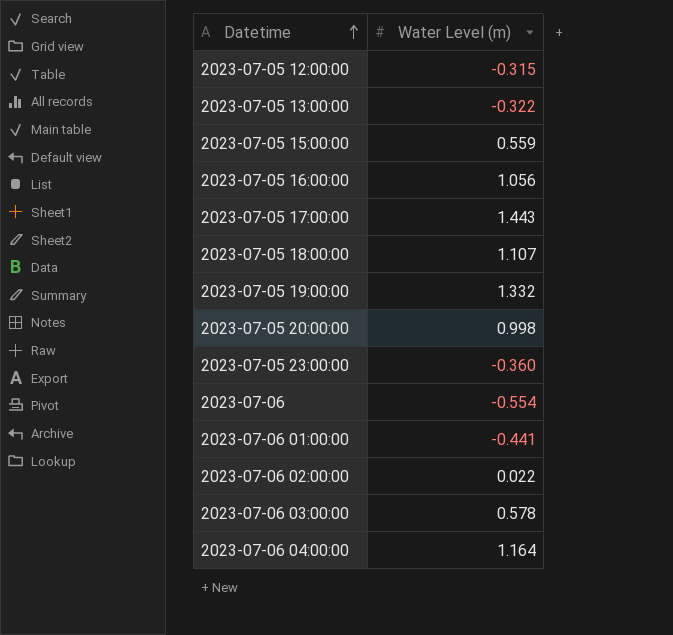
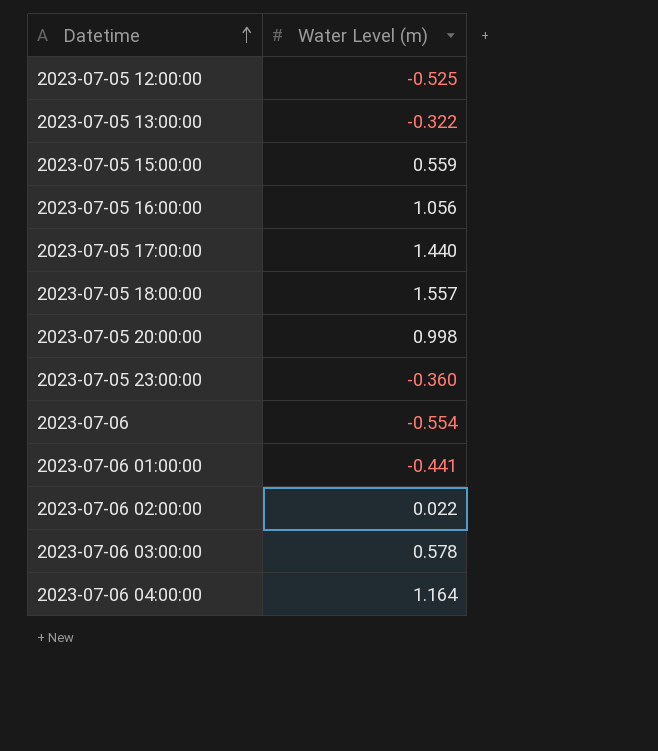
row 2023-07-05 19:00:00: 1.332 -> none
2023-07-05 12:00:00 | Water Level (m): -0.315 -> -0.525
2023-07-05 17:00:00 | Water Level (m): 1.443 -> 1.440
2023-07-05 18:00:00 | Water Level (m): 1.107 -> 1.557

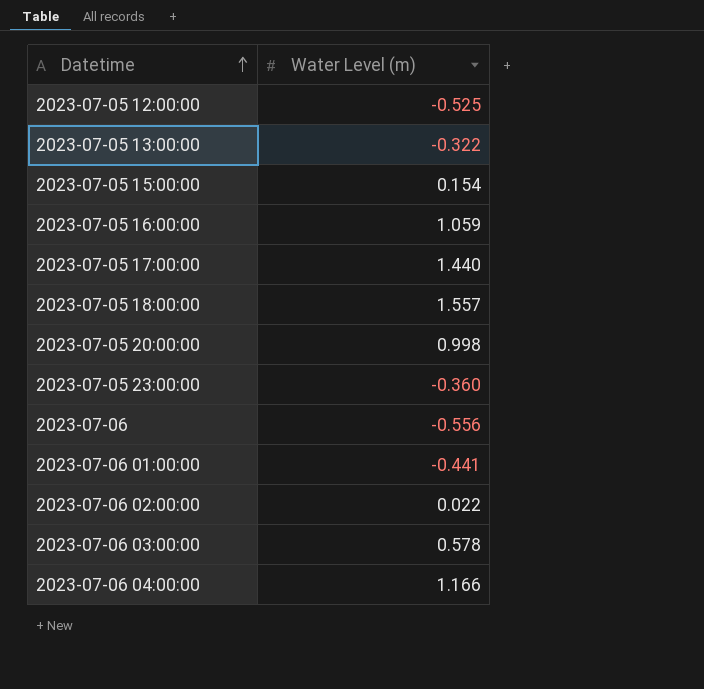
2023-07-05 15:00:00 | Water Level (m): 0.559 -> 0.154
2023-07-05 16:00:00 | Water Level (m): 1.056 -> 1.059
2023-07-06 | Water Level (m): -0.554 -> -0.556
2023-07-06 04:00:00 | Water Level (m): 1.164 -> 1.166

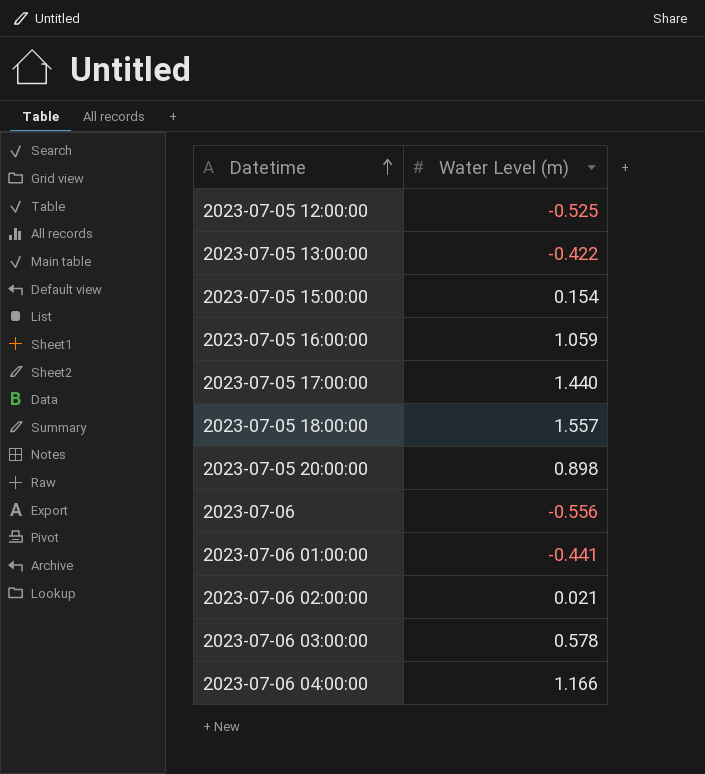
row 2023-07-05 23:00:00: -0.360 -> none
2023-07-05 13:00:00 | Water Level (m): -0.322 -> -0.422
2023-07-05 20:00:00 | Water Level (m): 0.998 -> 0.898
2023-07-06 02:00:00 | Water Level (m): 0.022 -> 0.021

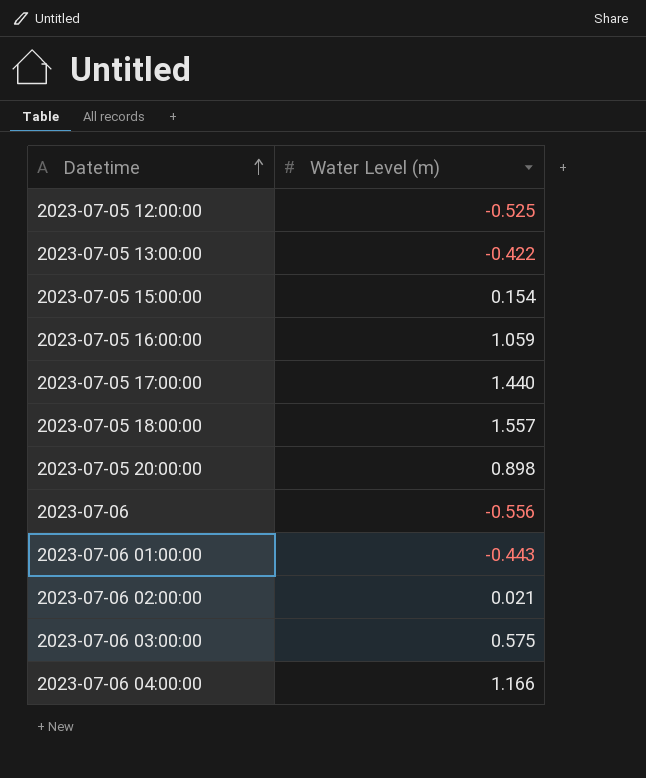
2023-07-06 01:00:00 | Water Level (m): -0.441 -> -0.443
2023-07-06 03:00:00 | Water Level (m): 0.578 -> 0.575

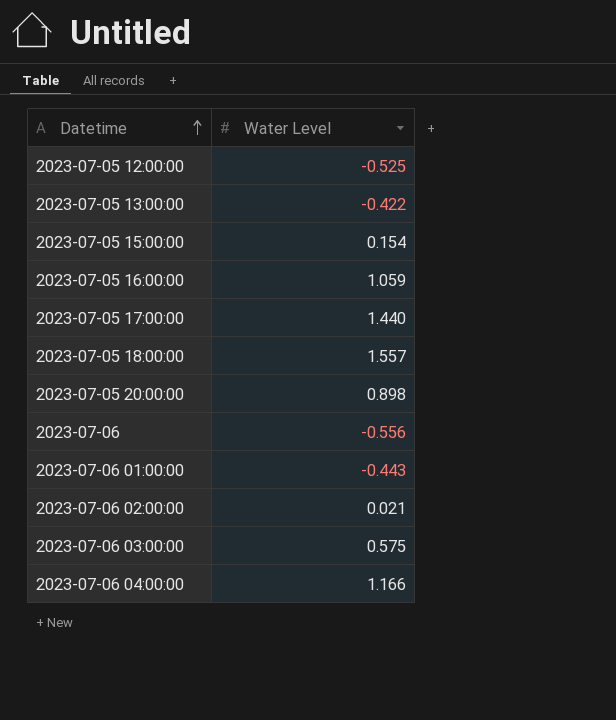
column name: Water Level (m) -> Water Level

